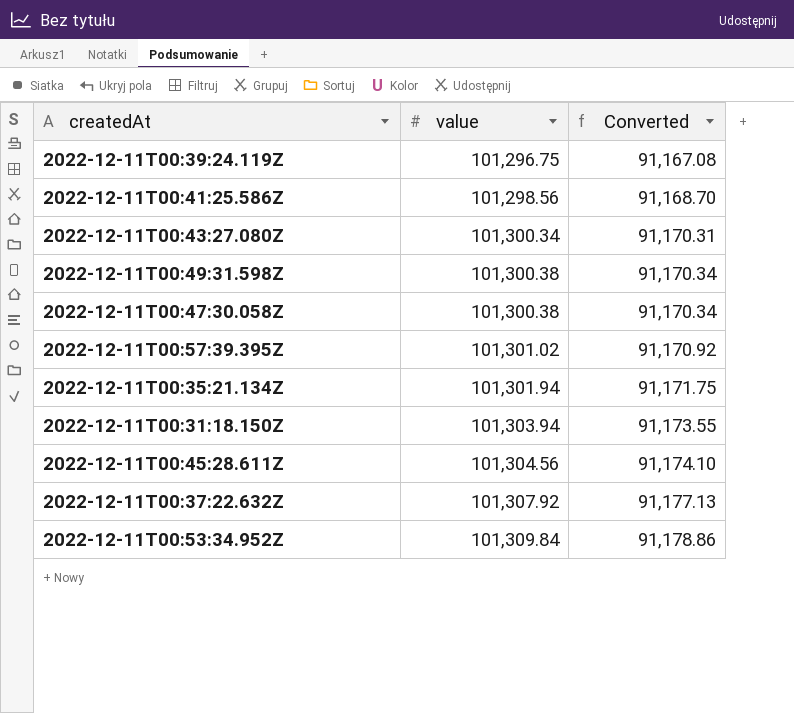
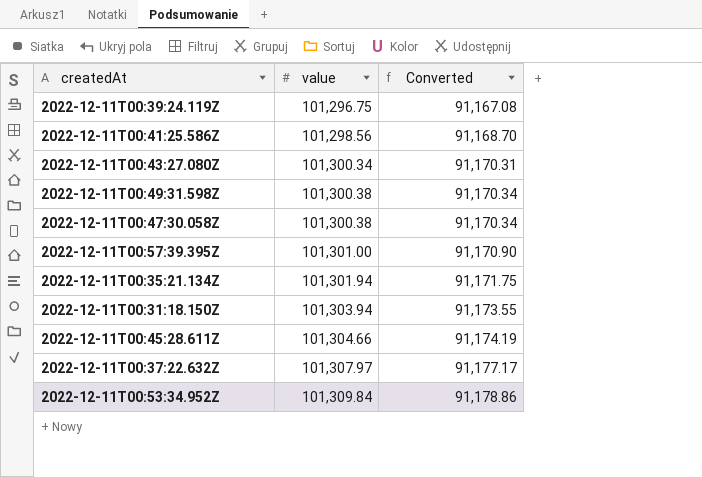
2022-12-11T00:57:39.395Z | value: 101,301.02 -> 101,301.00
2022-12-11T00:57:39.395Z | Converted: 91,170.92 -> 91,170.90
2022-12-11T00:45:28.611Z | value: 101,304.56 -> 101,304.66
2022-12-11T00:45:28.611Z | Converted: 91,174.10 -> 91,174.19
2022-12-11T00:37:22.632Z | value: 101,307.92 -> 101,307.97
2022-12-11T00:37:22.632Z | Converted: 91,177.13 -> 91,177.17

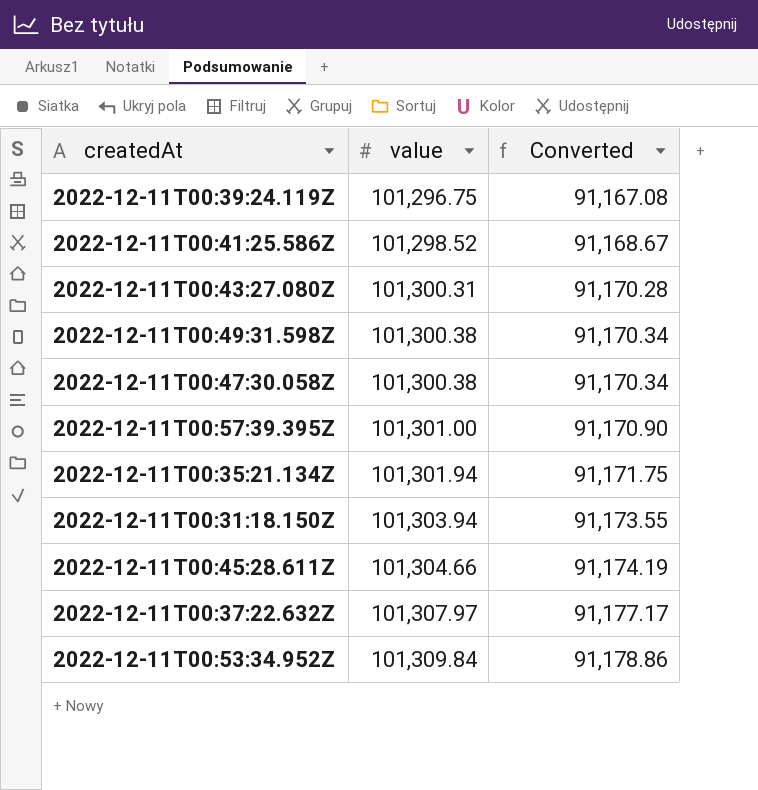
2022-12-11T00:41:25.586Z | value: 101,298.56 -> 101,298.52
2022-12-11T00:41:25.586Z | Converted: 91,168.70 -> 91,168.67
2022-12-11T00:43:27.080Z | value: 101,300.34 -> 101,300.31
2022-12-11T00:43:27.080Z | Converted: 91,170.31 -> 91,170.28

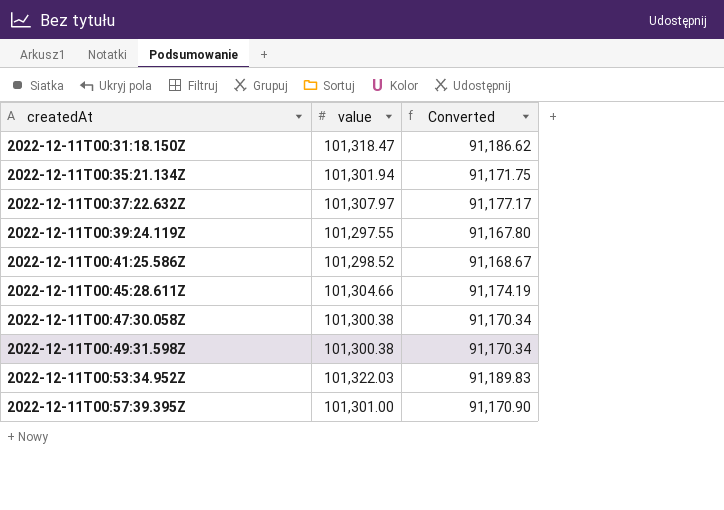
row order: value ascending -> createdAt ascending
row 2022-12-11T00:43:27.080Z: 101,300.31 | 91,170.28 -> none
2022-12-11T00:31:18.150Z | value: 101,303.94 -> 101,318.47
2022-12-11T00:31:18.150Z | Converted: 91,173.55 -> 91,186.62
2022-12-11T00:39:24.119Z | value: 101,296.75 -> 101,297.55
2022-12-11T00:39:24.119Z | Converted: 91,167.08 -> 91,167.80
2022-12-11T00:53:34.952Z | value: 101,309.84 -> 101,322.03
2022-12-11T00:53:34.952Z | Converted: 91,178.86 -> 91,189.83

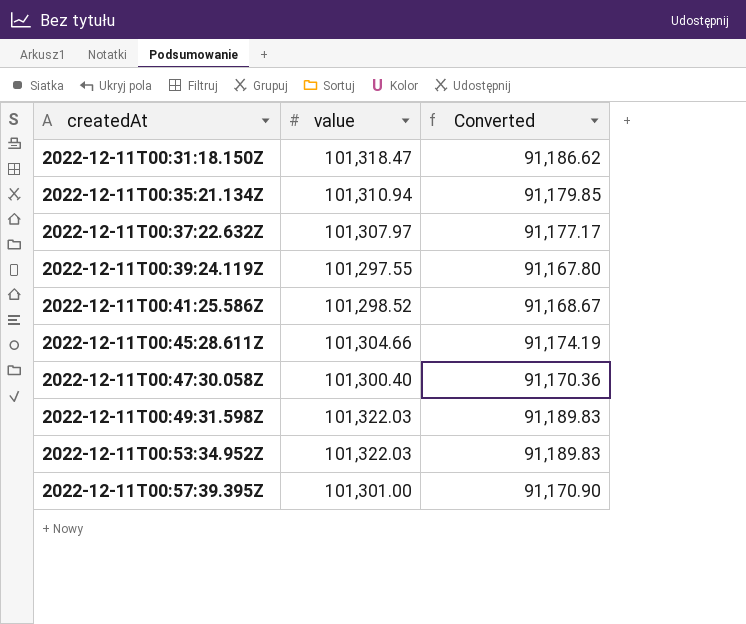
2022-12-11T00:35:21.134Z | value: 101,301.94 -> 101,310.94
2022-12-11T00:35:21.134Z | Converted: 91,171.75 -> 91,179.85
2022-12-11T00:47:30.058Z | value: 101,300.38 -> 101,300.40
2022-12-11T00:47:30.058Z | Converted: 91,170.34 -> 91,170.36
2022-12-11T00:49:31.598Z | value: 101,300.38 -> 101,322.03
2022-12-11T00:49:31.598Z | Converted: 91,170.34 -> 91,189.83

